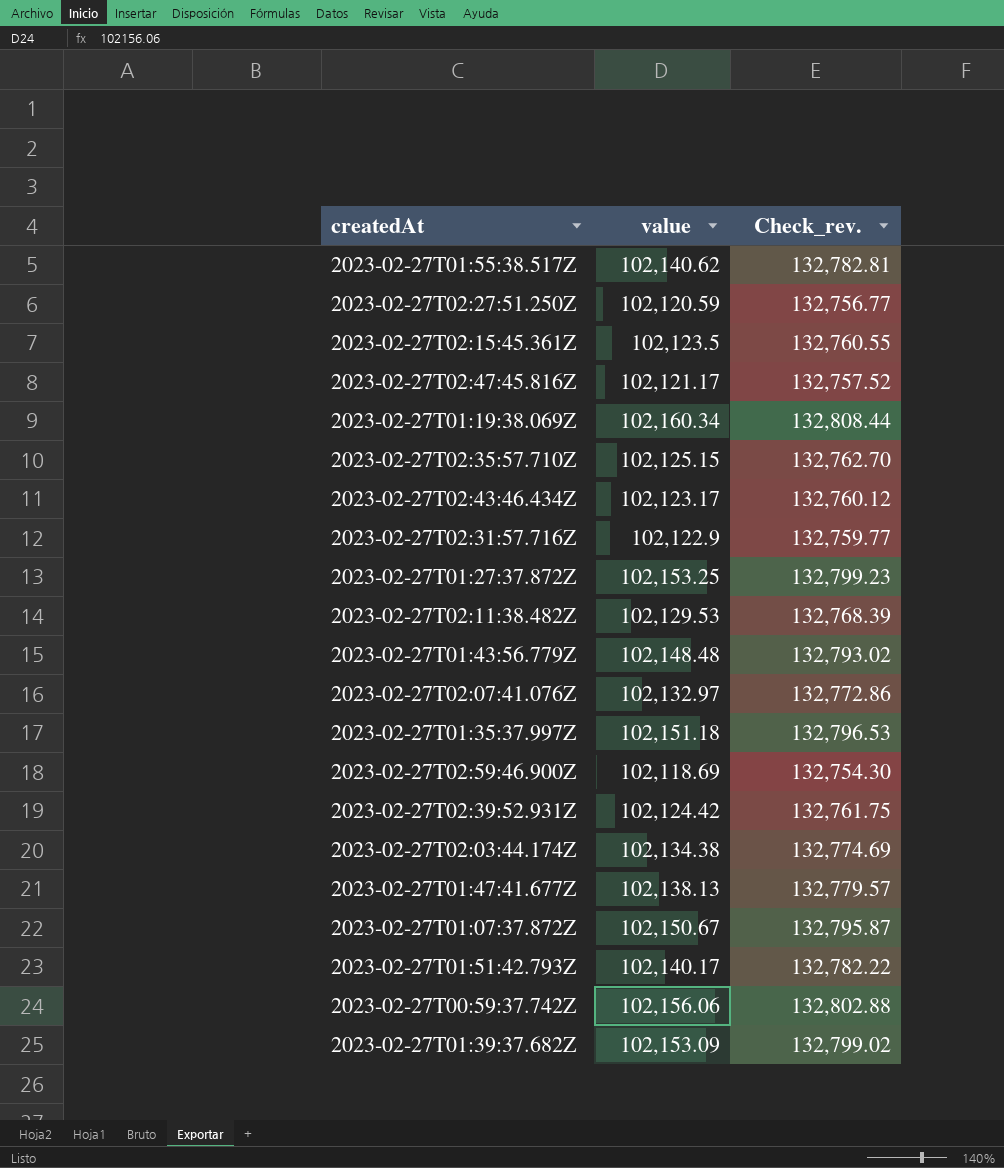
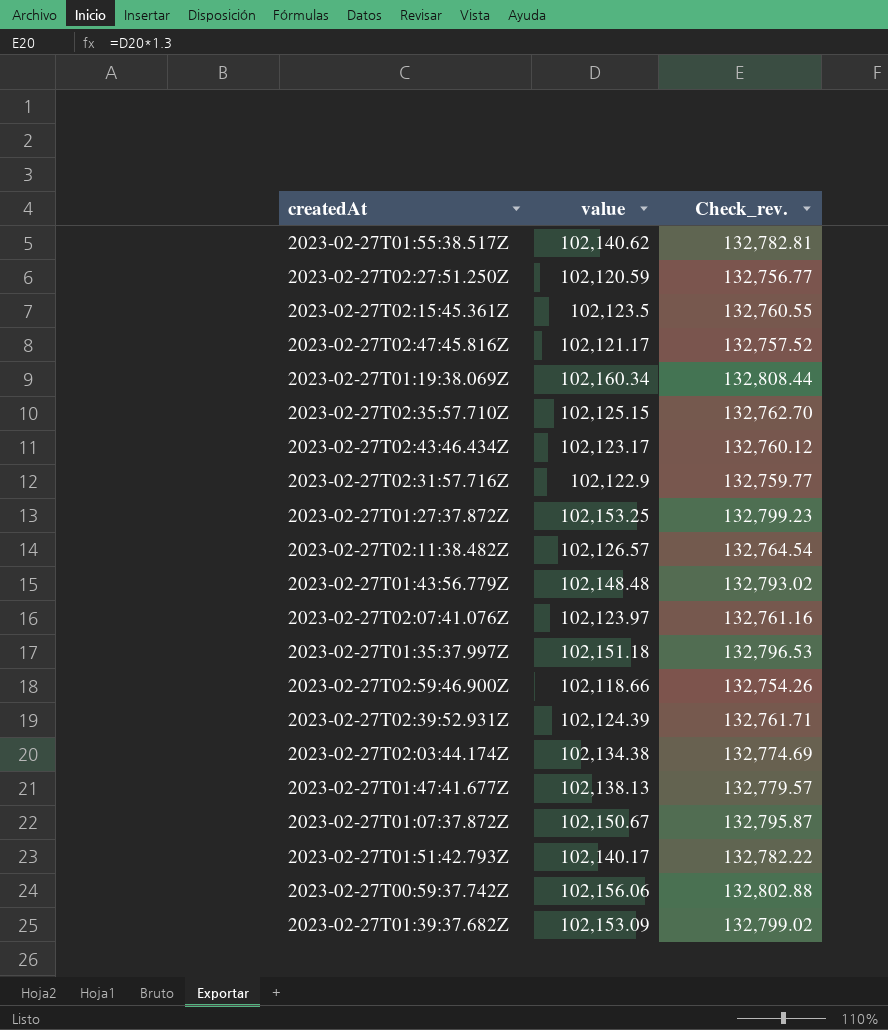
2023-02-27T02:11:38.482Z | value: 102,129.53 -> 102,126.57
2023-02-27T02:11:38.482Z | Check_rev.: 132,768.39 -> 132,764.54
2023-02-27T02:07:41.076Z | value: 102,132.97 -> 102,123.97
2023-02-27T02:07:41.076Z | Check_rev.: 132,772.86 -> 132,761.16
2023-02-27T02:59:46.900Z | value: 102,118.69 -> 102,118.66
2023-02-27T02:59:46.900Z | Check_rev.: 132,754.30 -> 132,754.26
2023-02-27T02:39:52.931Z | value: 102,124.42 -> 102,124.39
2023-02-27T02:39:52.931Z | Check_rev.: 132,761.75 -> 132,761.71

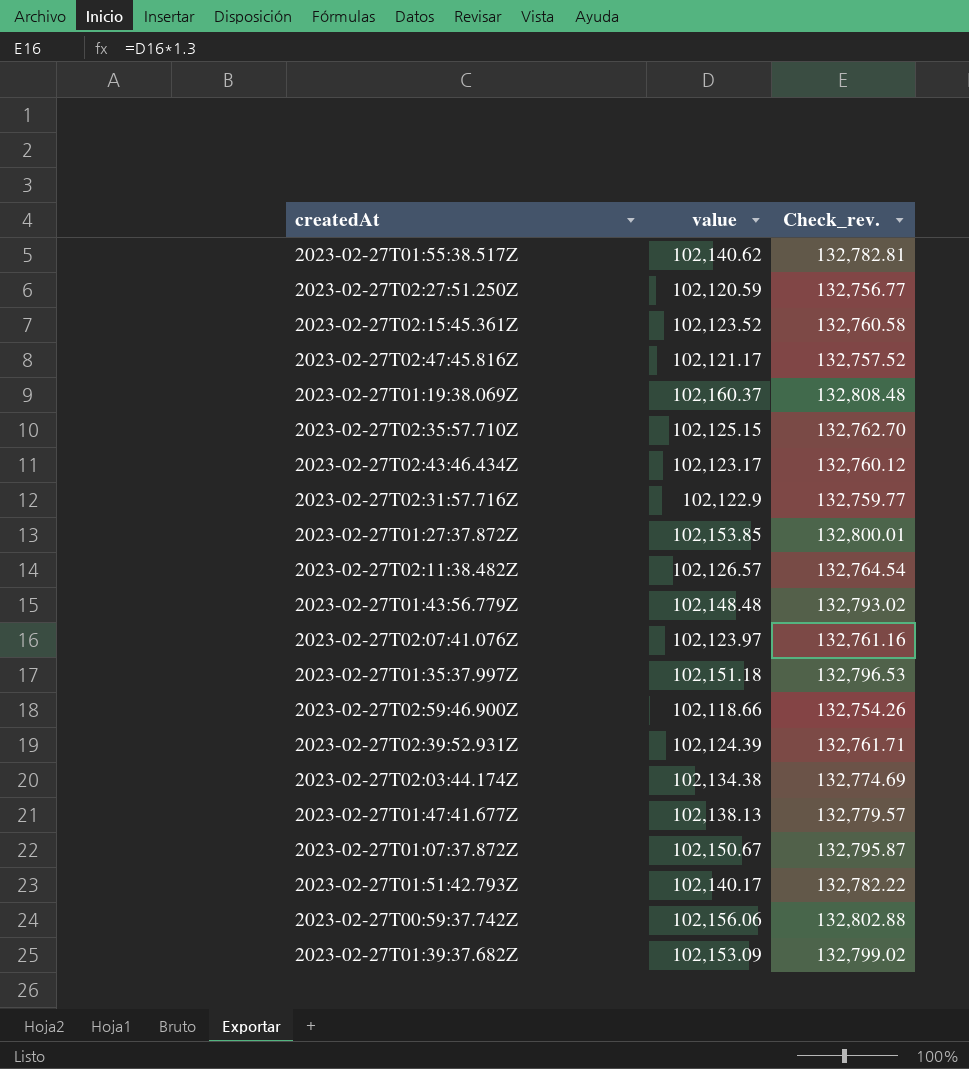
2023-02-27T02:15:45.361Z | value: 102,123.5 -> 102,123.52
2023-02-27T02:15:45.361Z | Check_rev.: 132,760.55 -> 132,760.58
2023-02-27T01:19:38.069Z | value: 102,160.34 -> 102,160.37
2023-02-27T01:19:38.069Z | Check_rev.: 132,808.44 -> 132,808.48
2023-02-27T01:27:37.872Z | value: 102,153.25 -> 102,153.85
2023-02-27T01:27:37.872Z | Check_rev.: 132,799.23 -> 132,800.01

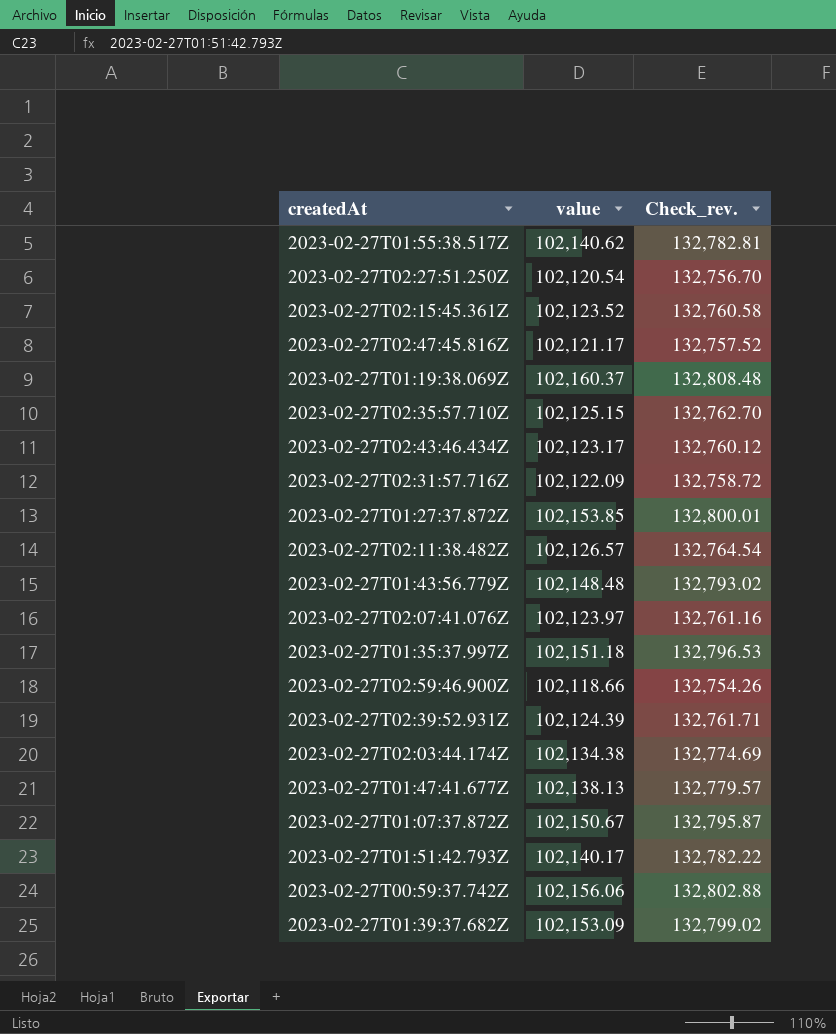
2023-02-27T02:27:51.250Z | value: 102,120.59 -> 102,120.54
2023-02-27T02:27:51.250Z | Check_rev.: 132,756.77 -> 132,756.70
2023-02-27T02:31:57.716Z | value: 102,122.9 -> 102,122.09
2023-02-27T02:31:57.716Z | Check_rev.: 132,759.77 -> 132,758.72

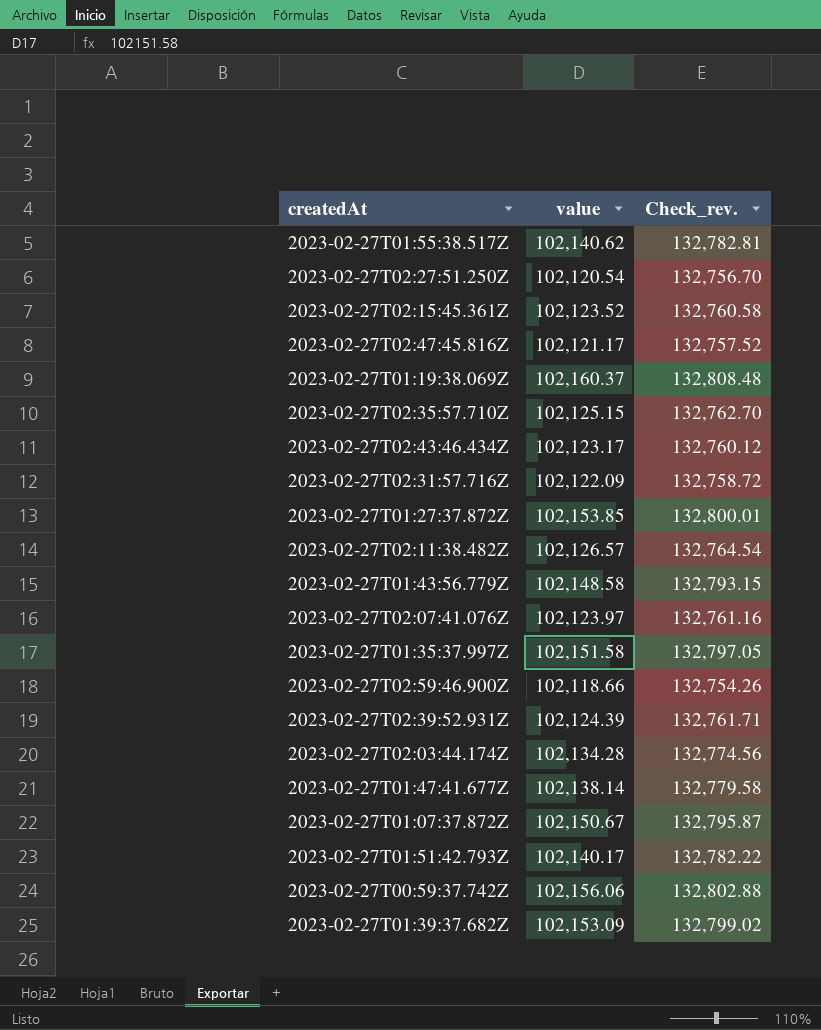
2023-02-27T01:43:56.779Z | value: 102,148.48 -> 102,148.58
2023-02-27T01:43:56.779Z | Check_rev.: 132,793.02 -> 132,793.15
2023-02-27T01:35:37.997Z | value: 102,151.18 -> 102,151.58
2023-02-27T01:35:37.997Z | Check_rev.: 132,796.53 -> 132,797.05
2023-02-27T02:03:44.174Z | value: 102,134.38 -> 102,134.28
2023-02-27T02:03:44.174Z | Check_rev.: 132,774.69 -> 132,774.56
2023-02-27T01:47:41.677Z | value: 102,138.13 -> 102,138.14
2023-02-27T01:47:41.677Z | Check_rev.: 132,779.57 -> 132,779.58

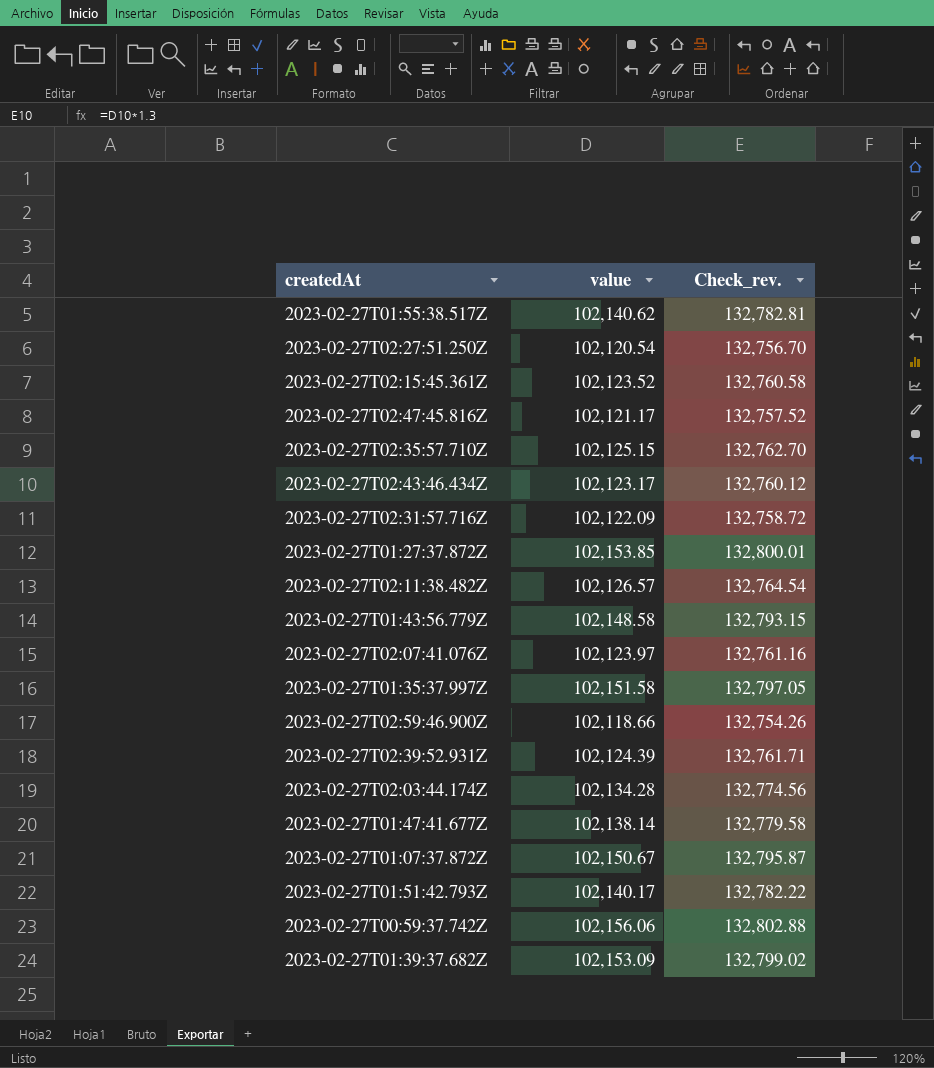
row 2023-02-27T01:19:38.069Z: 102,160.37 | 132,808.48 -> none

